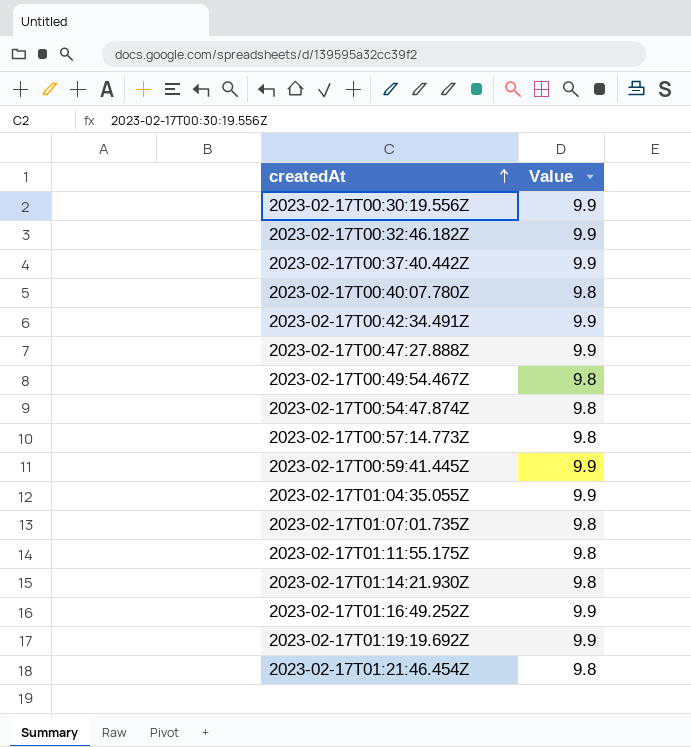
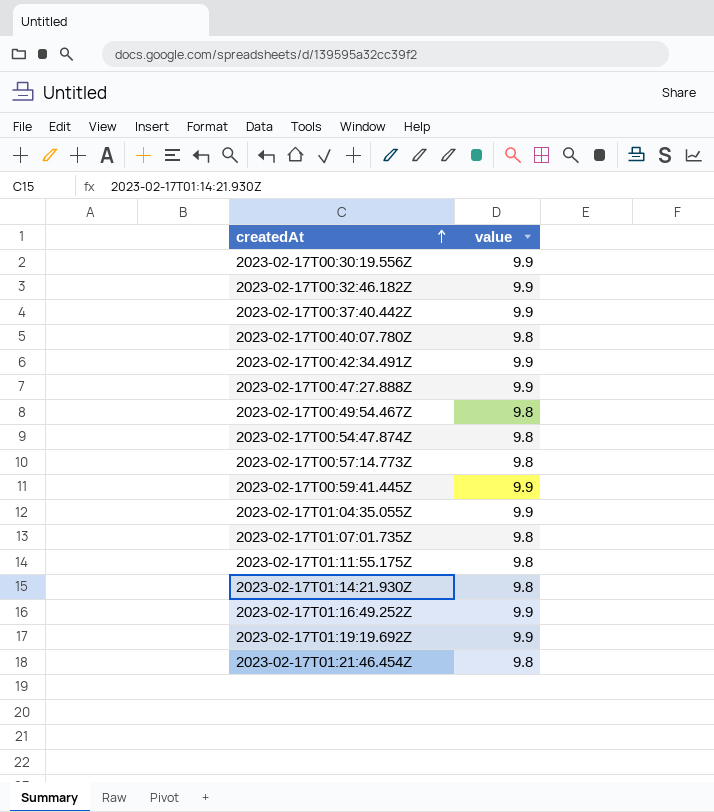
column name: Value -> value

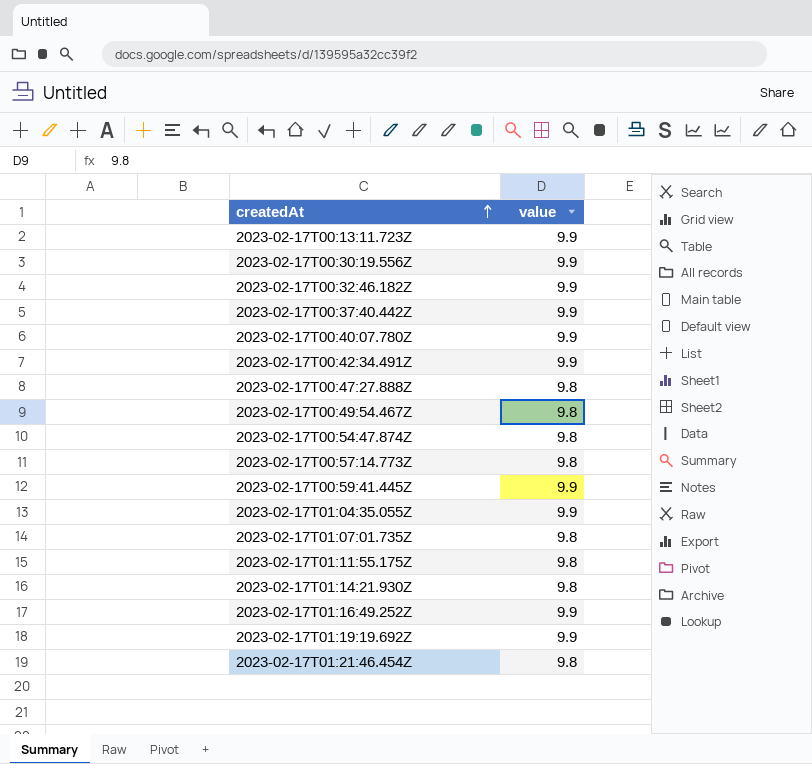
row 2023-02-17T00:13:11.723Z: none -> 9.9
2023-02-17T00:40:07.780Z | value: 9.8 -> 9.9
2023-02-17T00:47:27.888Z | value: 9.9 -> 9.8

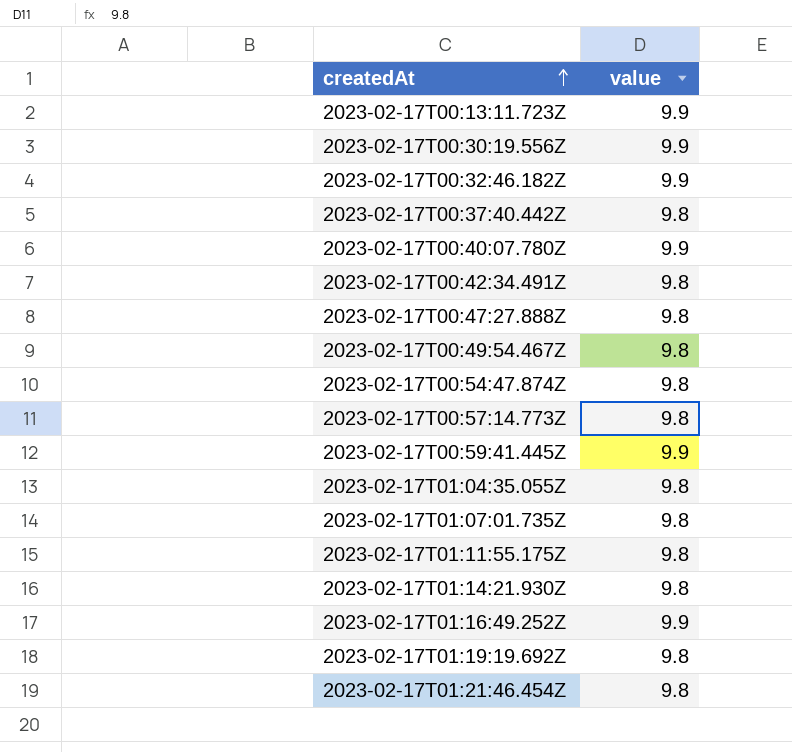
2023-02-17T00:37:40.442Z | value: 9.9 -> 9.8
2023-02-17T00:42:34.491Z | value: 9.9 -> 9.8
2023-02-17T01:04:35.055Z | value: 9.9 -> 9.8
2023-02-17T01:19:19.692Z | value: 9.9 -> 9.8

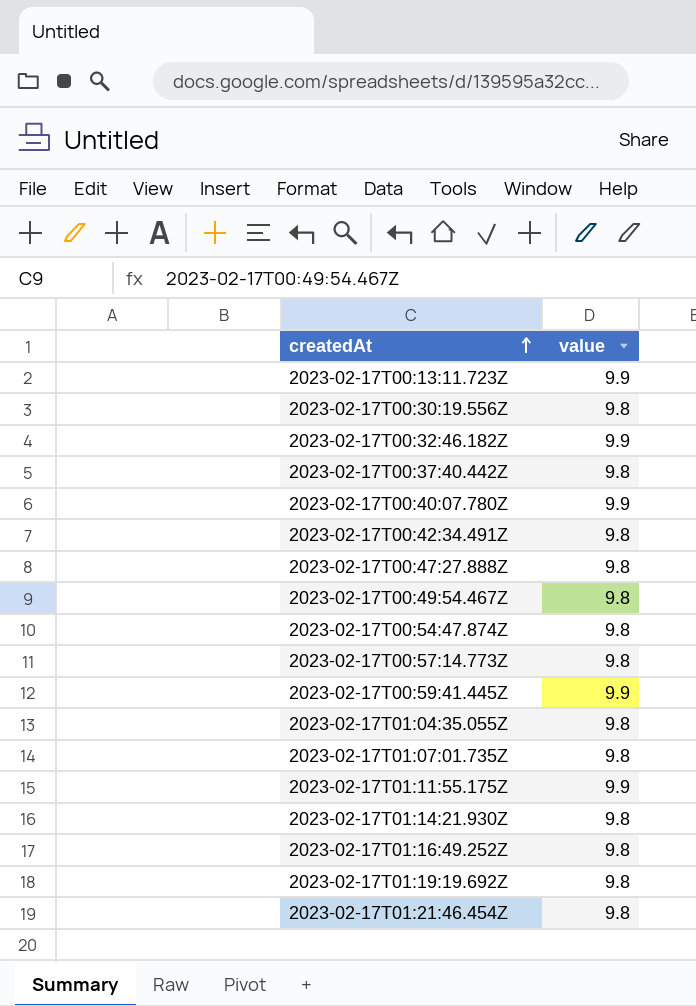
2023-02-17T00:30:19.556Z | value: 9.9 -> 9.8
2023-02-17T01:11:55.175Z | value: 9.8 -> 9.9
2023-02-17T01:16:49.252Z | value: 9.9 -> 9.8

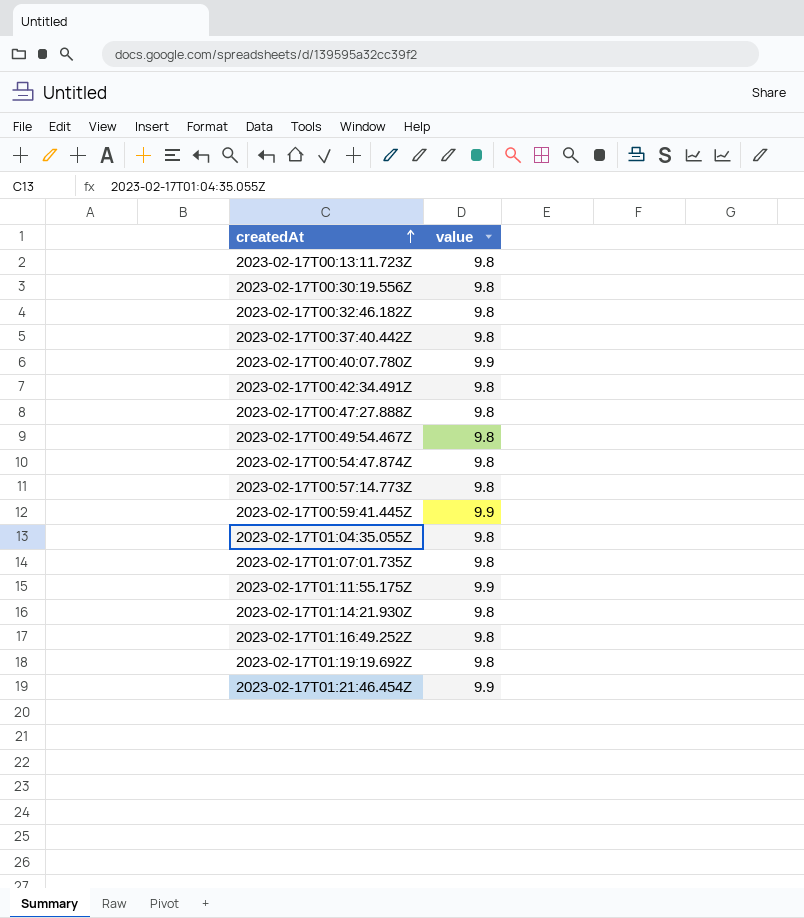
2023-02-17T00:13:11.723Z | value: 9.9 -> 9.8
2023-02-17T00:32:46.182Z | value: 9.9 -> 9.8
2023-02-17T01:21:46.454Z | value: 9.8 -> 9.9

